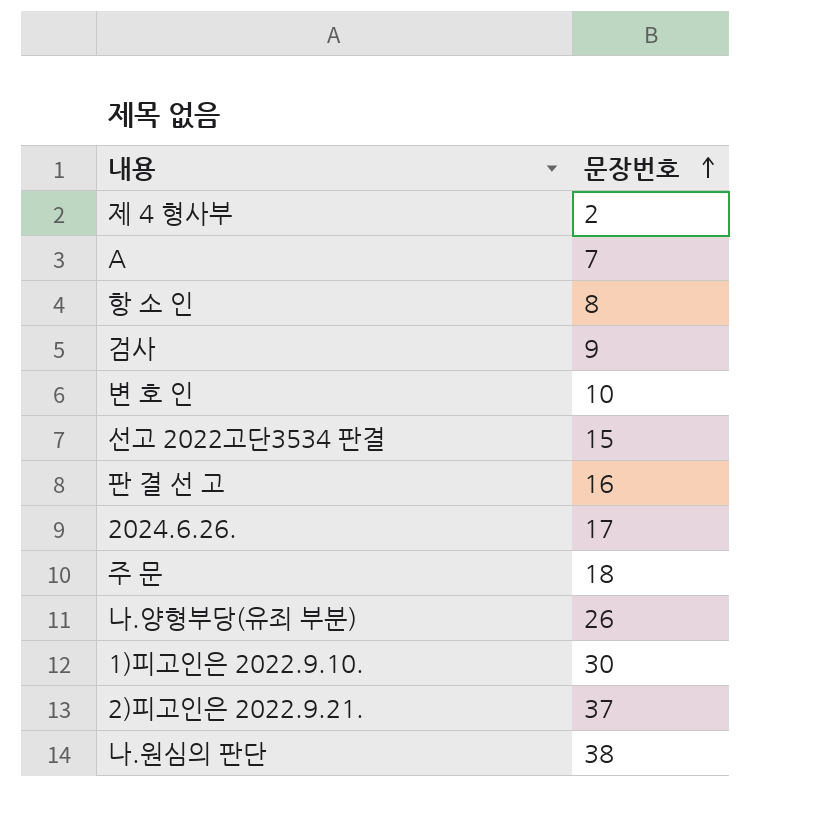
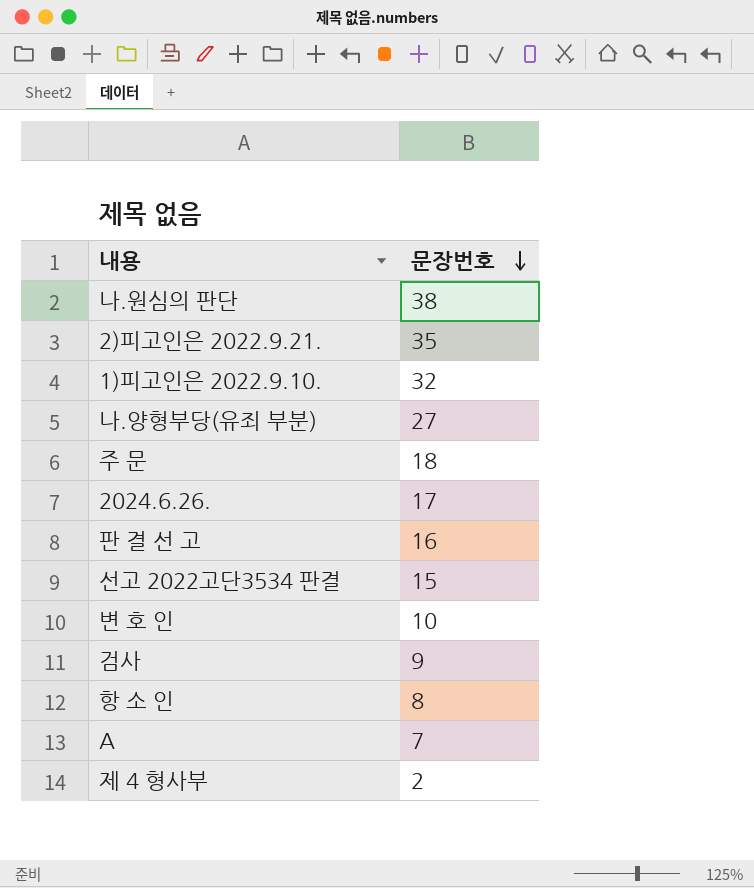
row order: 문장번호 ascending -> 문장번호 descending
2)피고인은 2022.9.21. | 문장번호: 37 -> 35
1)피고인은 2022.9.10. | 문장번호: 30 -> 32
나.양형부당(유죄 부분) | 문장번호: 26 -> 27

